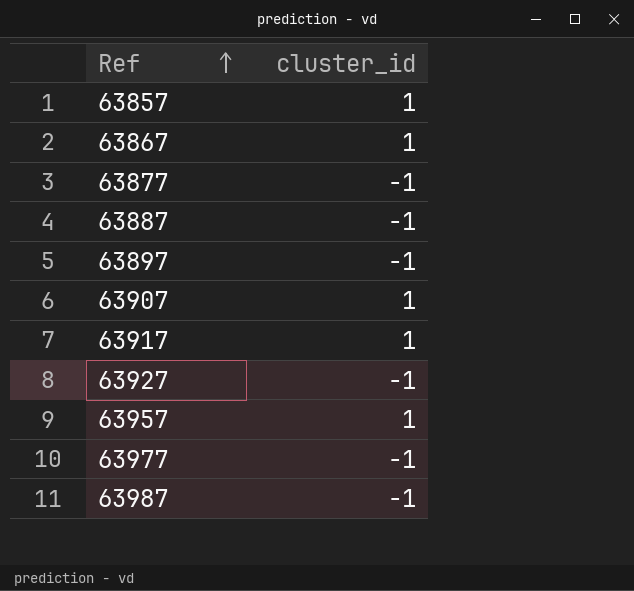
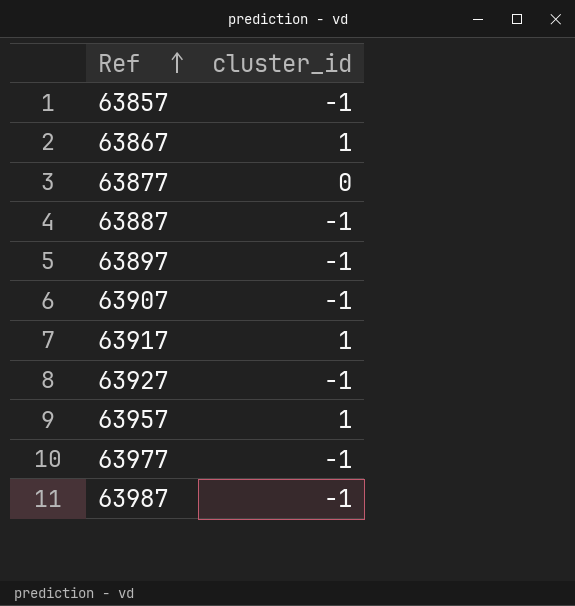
63857 | cluster_id: 1 -> -1
63877 | cluster_id: -1 -> 0
63907 | cluster_id: 1 -> -1

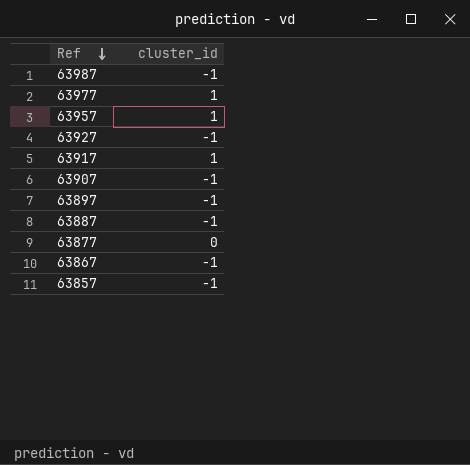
row order: Ref ascending -> Ref descending
63977 | cluster_id: -1 -> 1
63867 | cluster_id: 1 -> -1

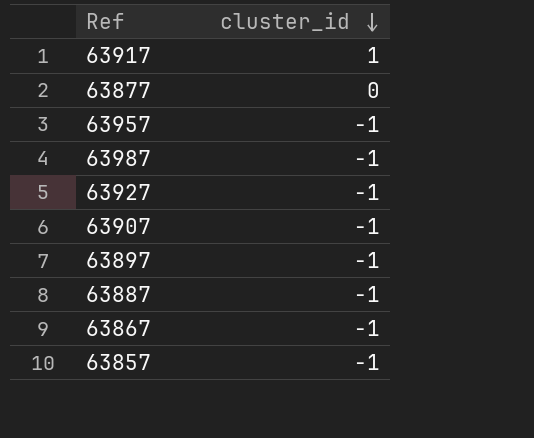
row order: Ref descending -> cluster_id descending
row 63977: 1 -> none
63957 | cluster_id: 1 -> -1

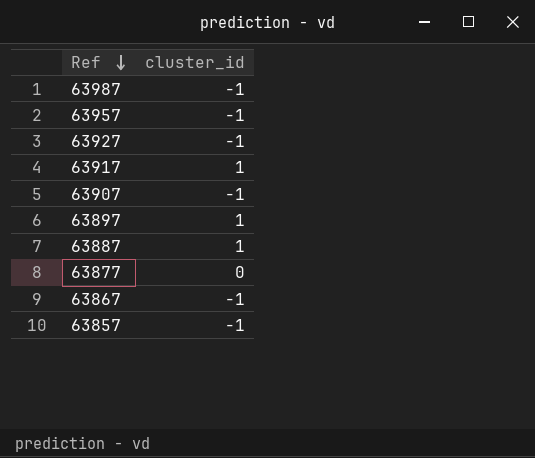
row order: cluster_id descending -> Ref descending
63897 | cluster_id: -1 -> 1
63887 | cluster_id: -1 -> 1

